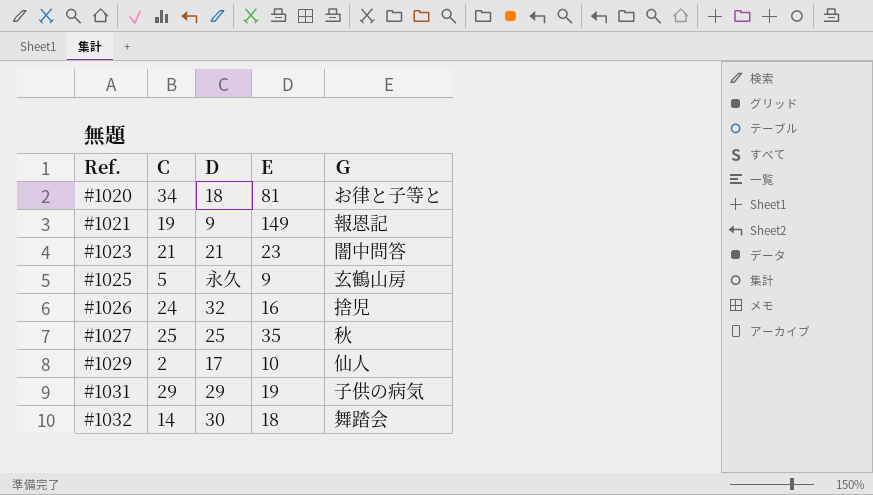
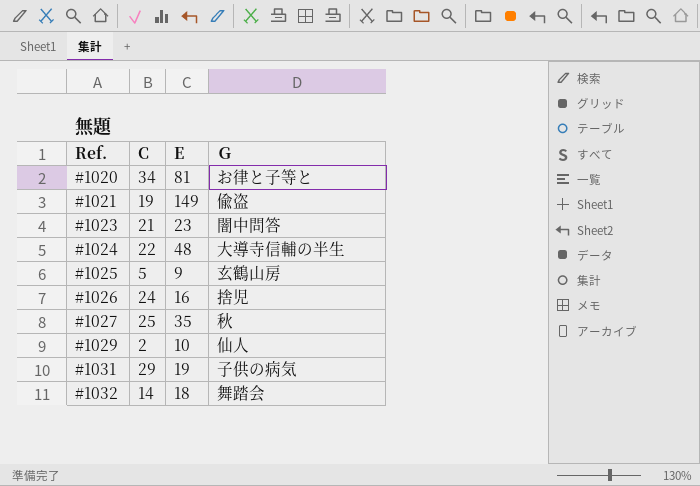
column D | position: 3 -> none
#1021 | Ｇ: 報恩記 -> 偸盗
row #1024: none -> 22 | 48 | 大導寺信輔の半生

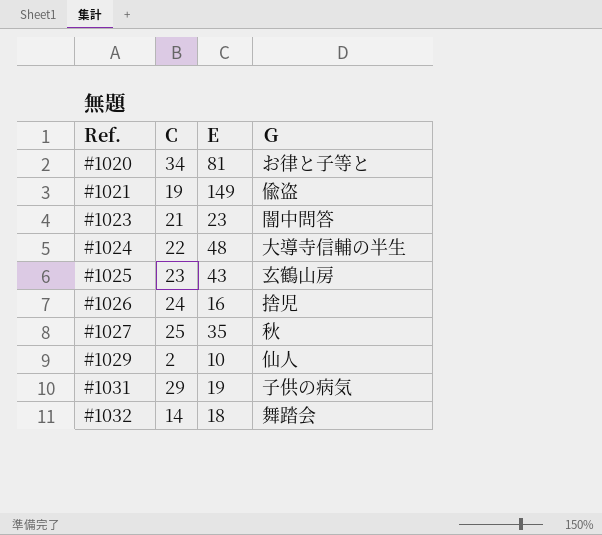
#1025 | C: 5 -> 23
#1025 | E: 9 -> 43

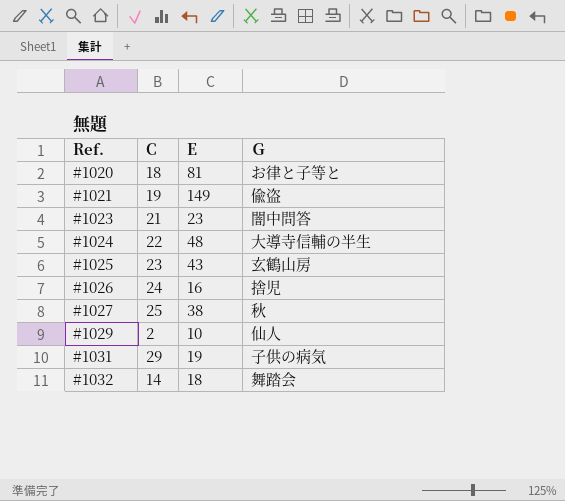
#1020 | C: 34 -> 18
#1027 | E: 35 -> 38

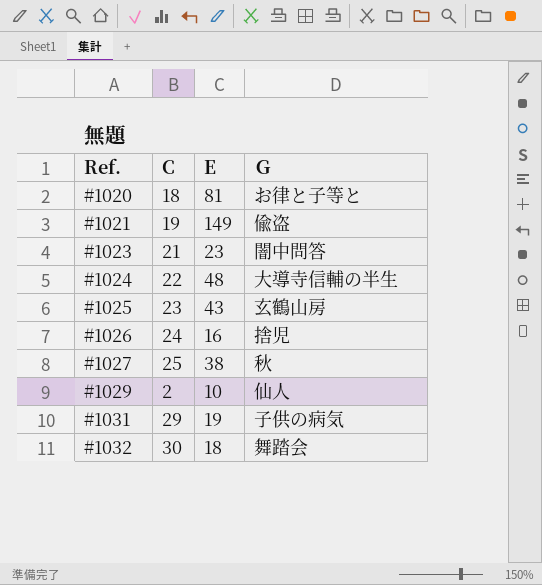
#1032 | C: 14 -> 30

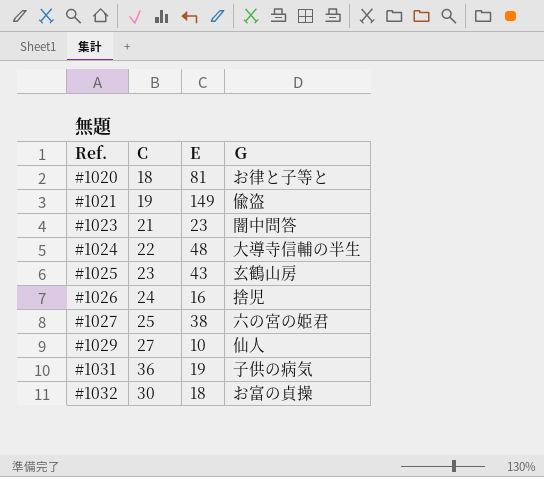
#1027 | Ｇ: 秋 -> 六の宮の姫君
#1029 | C: 2 -> 27
#1031 | C: 29 -> 36
#1032 | Ｇ: 舞踏会 -> お富の貞操

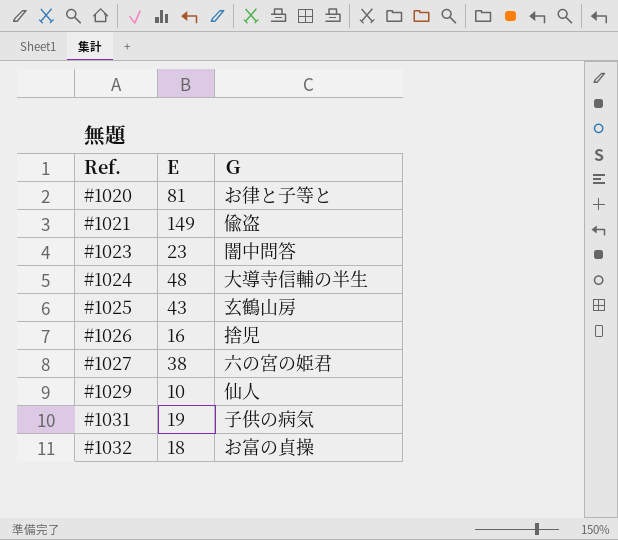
column C | position: 2 -> none

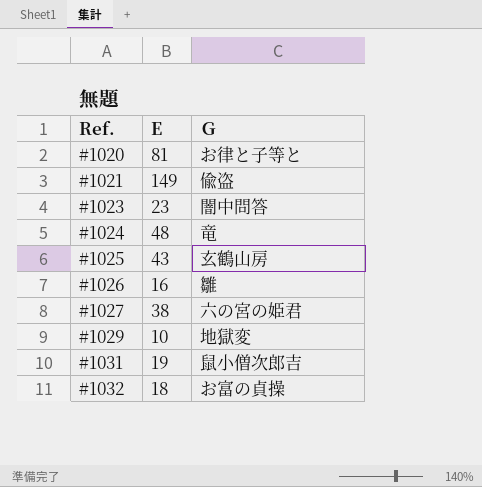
#1024 | Ｇ: 大導寺信輔の半生 -> 竜
#1026 | Ｇ: 捨児 -> 雛
#1029 | Ｇ: 仙人 -> 地獄変
#1031 | Ｇ: 子供の病気 -> 鼠小僧次郎吉

